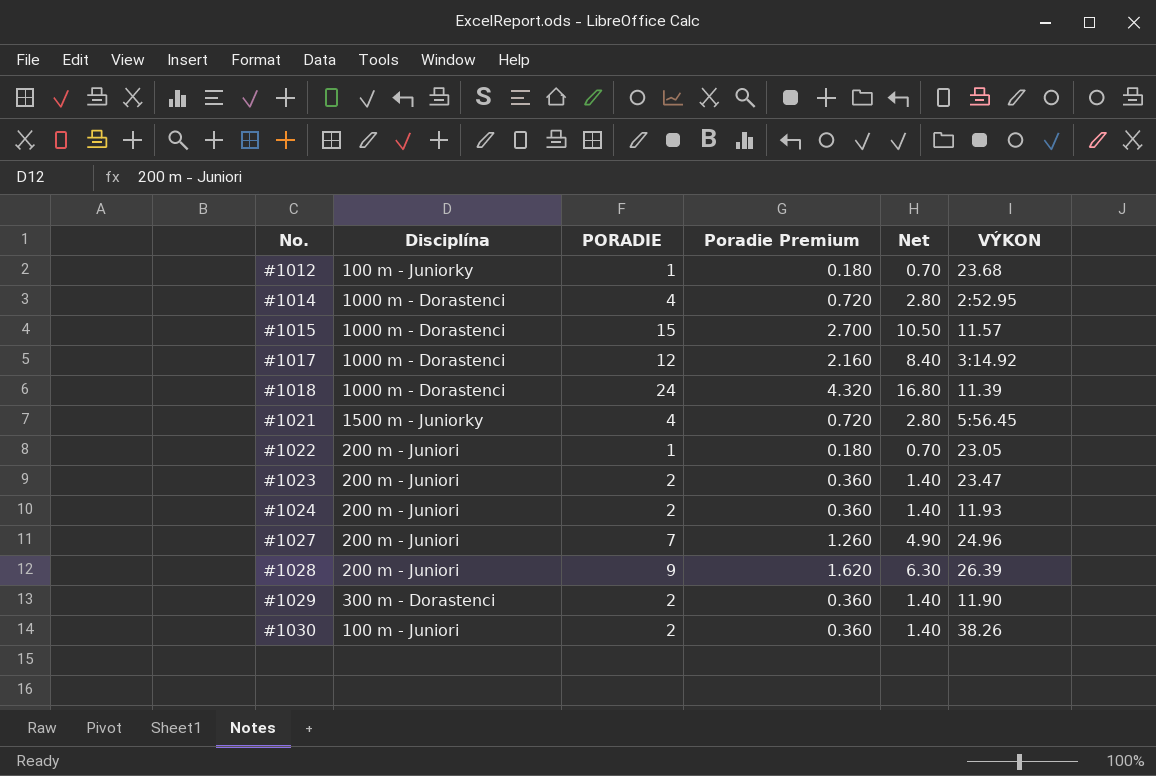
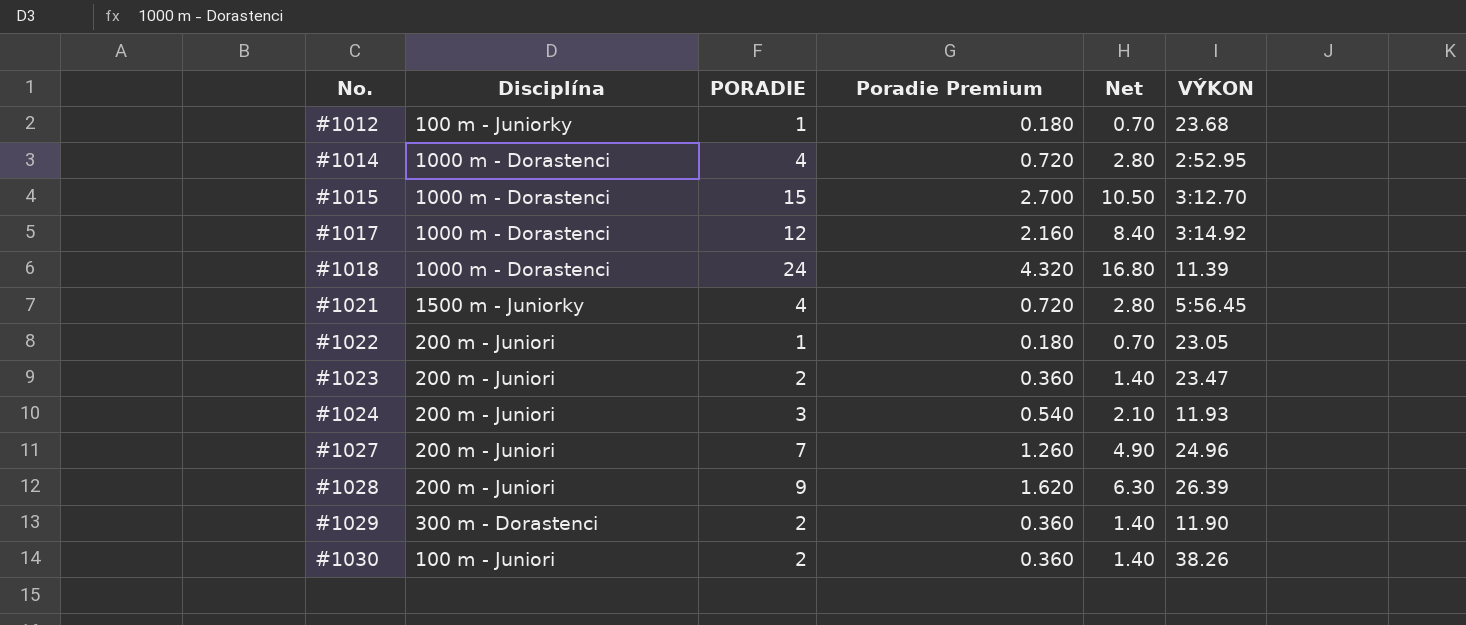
#1015 | VÝKON: 11.57 -> 3:12.70
#1024 | PORADIE: 2 -> 3
#1024 | Poradie Premium: 0.360 -> 0.540
#1024 | Net: 1.40 -> 2.10

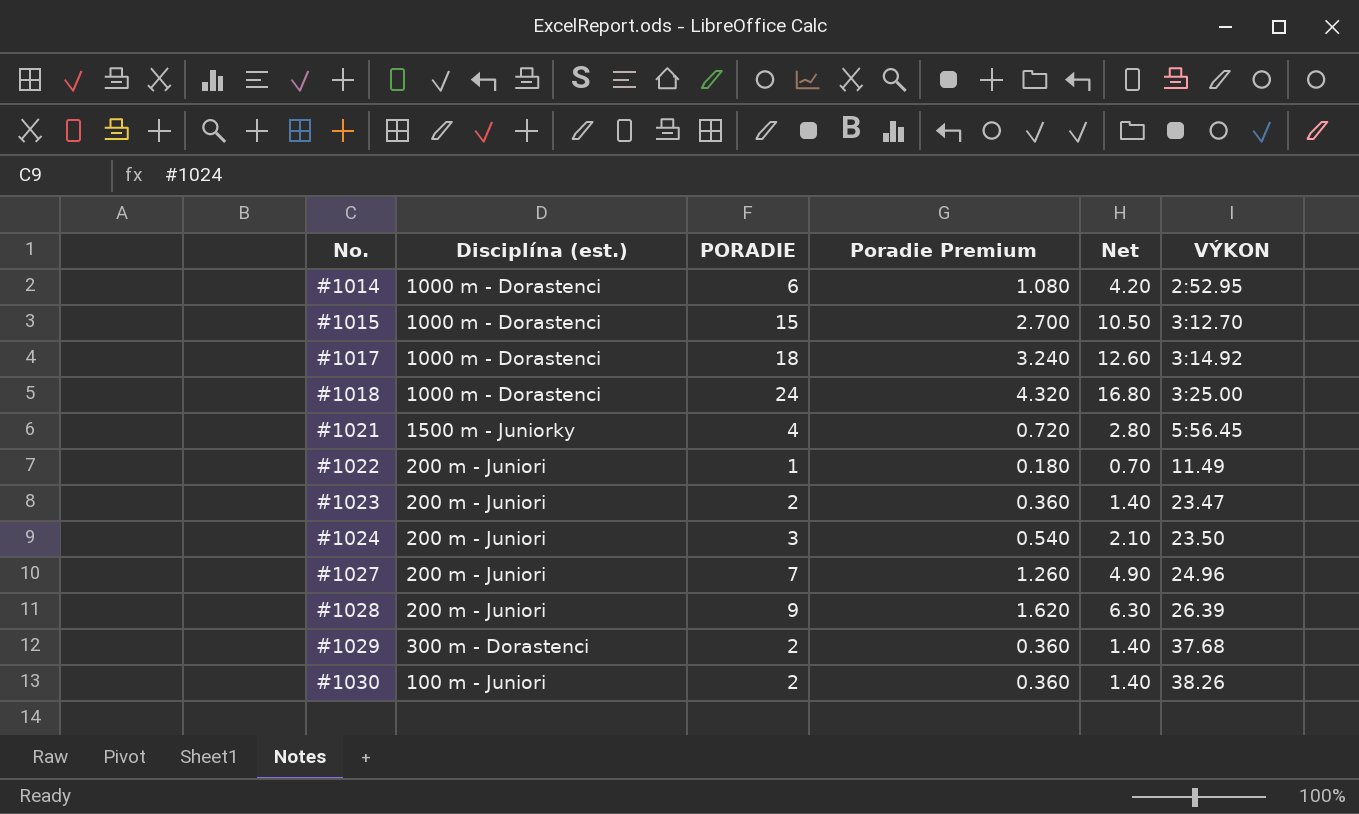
column name: Disciplína -> Disciplína (est.)
row #1012: 100 m - Juniorky | 1 | 0.180 | 0.70 | 23.68 -> none
#1014 | PORADIE: 4 -> 6
#1014 | Poradie Premium: 0.720 -> 1.080
#1014 | Net: 2.80 -> 4.20
#1017 | PORADIE: 12 -> 18
#1017 | Poradie Premium: 2.160 -> 3.240
#1017 | Net: 8.40 -> 12.60
#1018 | VÝKON: 11.39 -> 3:25.00
#1022 | VÝKON: 23.05 -> 11.49
#1024 | VÝKON: 11.93 -> 23.50
#1029 | VÝKON: 11.90 -> 37.68

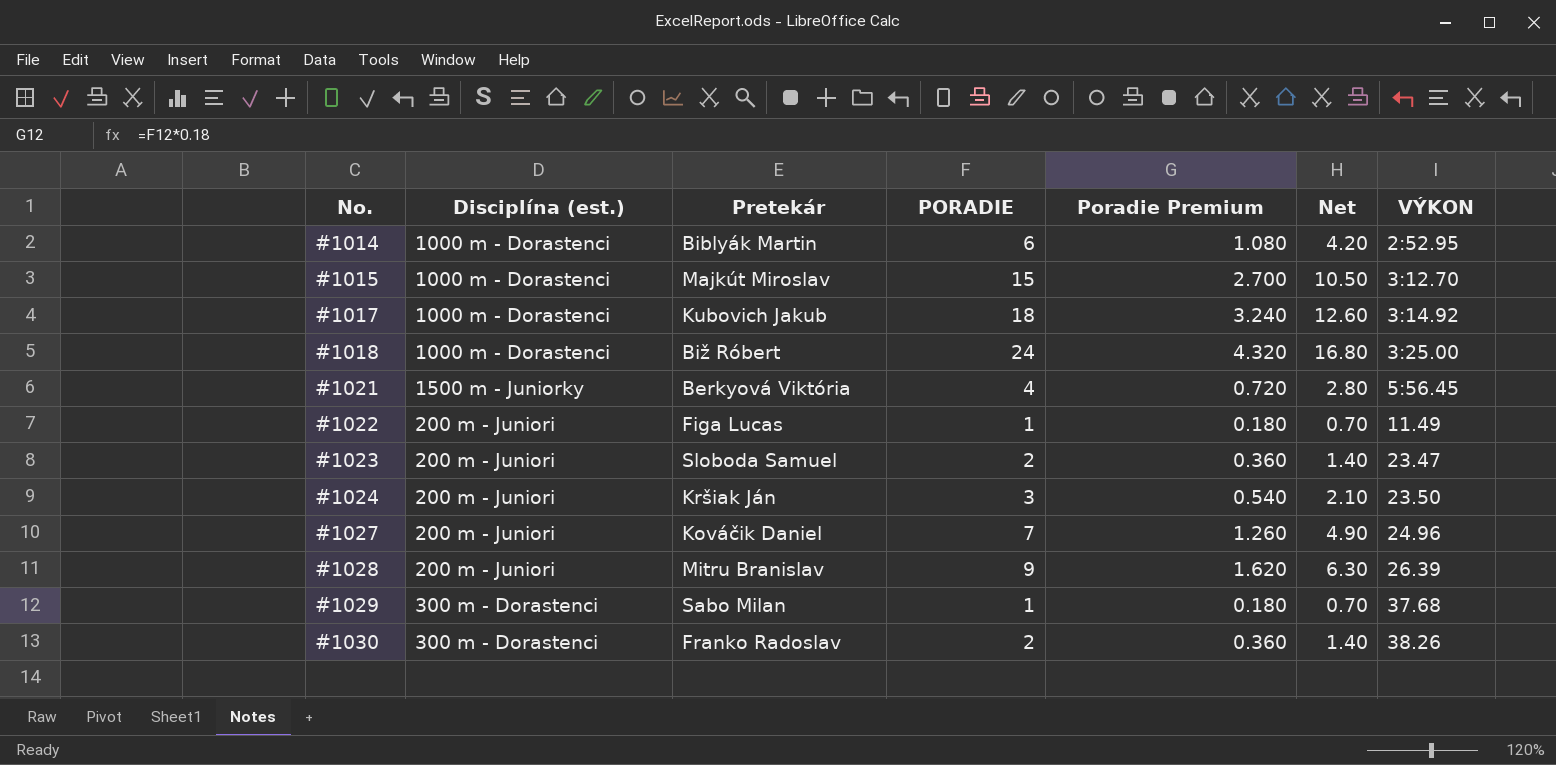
column Pretekár | position: none -> 3
#1029 | PORADIE: 2 -> 1
#1029 | Poradie Premium: 0.360 -> 0.180
#1029 | Net: 1.40 -> 0.70
#1030 | Disciplína (est.): 100 m - Juniori -> 300 m - Dorastenci

